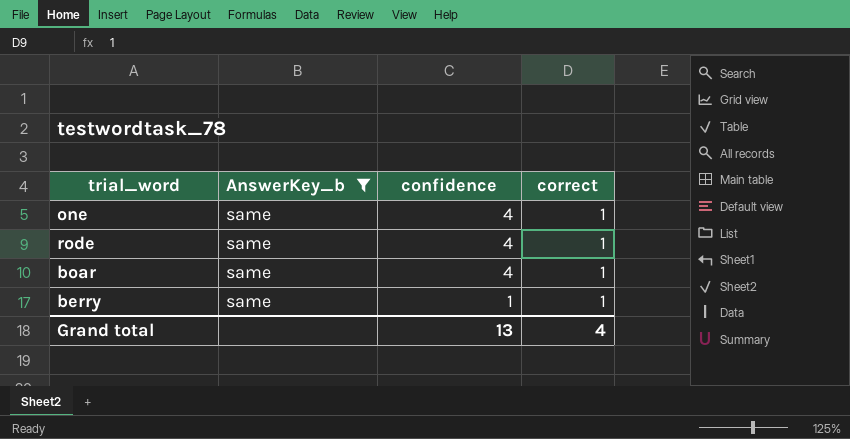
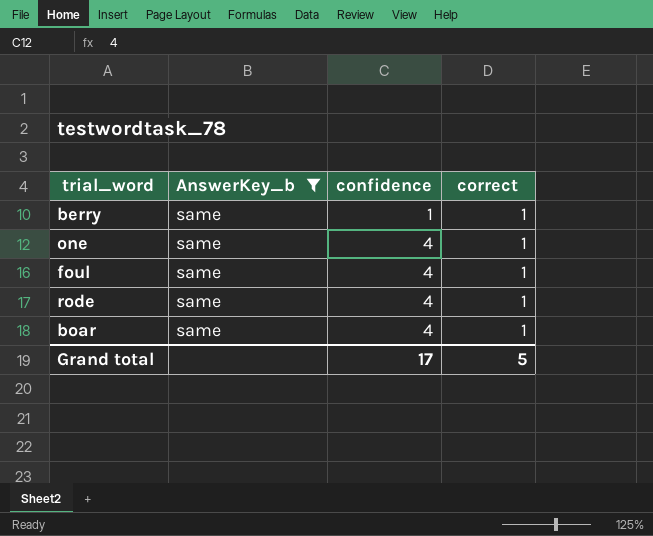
row order: confidence descending -> confidence ascending
row foul: none -> same | 4 | 1
Grand total | confidence: 13 -> 17
Grand total | correct: 4 -> 5

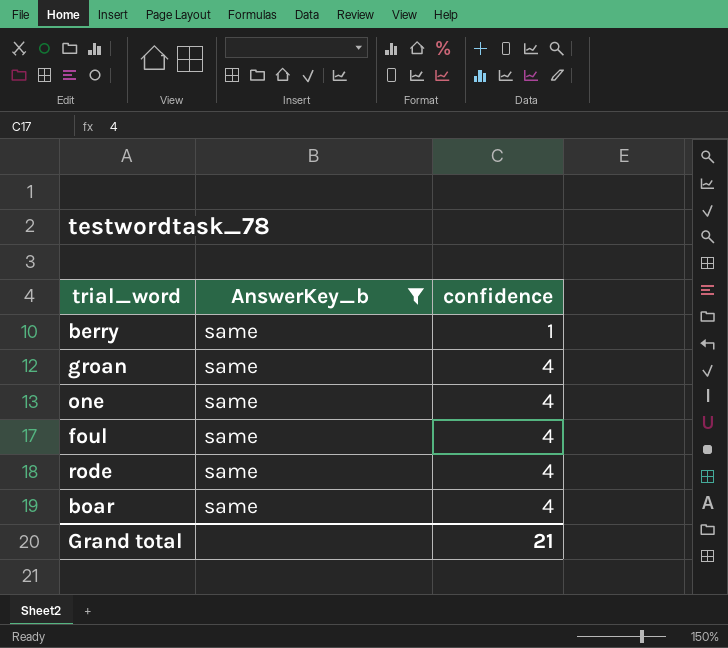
column correct | position: 4 -> none
row groan: none -> same | 4
Grand total | confidence: 17 -> 21

